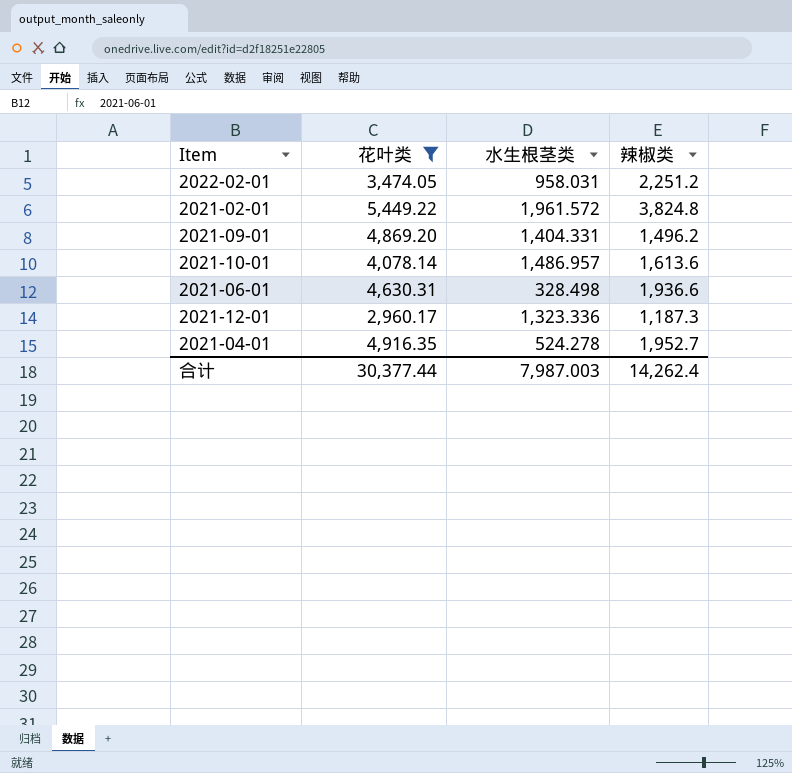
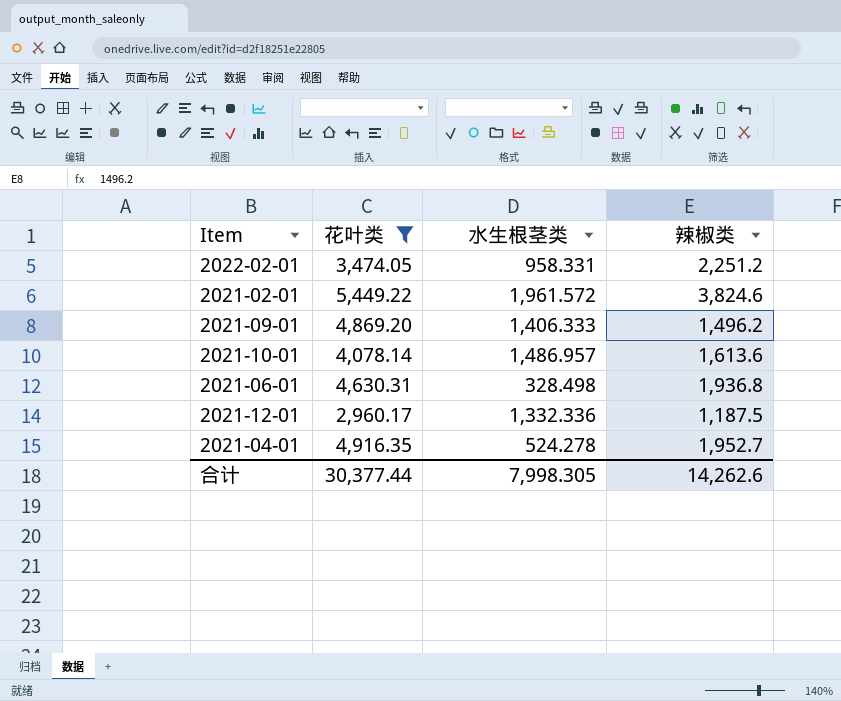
2022-02-01 | 水生根茎类: 958.031 -> 958.331
2021-02-01 | 辣椒类: 3,824.8 -> 3,824.6
2021-09-01 | 水生根茎类: 1,404.331 -> 1,406.333
2021-06-01 | 辣椒类: 1,936.6 -> 1,936.8
2021-12-01 | 水生根茎类: 1,323.336 -> 1,332.336
2021-12-01 | 辣椒类: 1,187.3 -> 1,187.5
合计 | 水生根茎类: 7,987.003 -> 7,998.305
合计 | 辣椒类: 14,262.4 -> 14,262.6

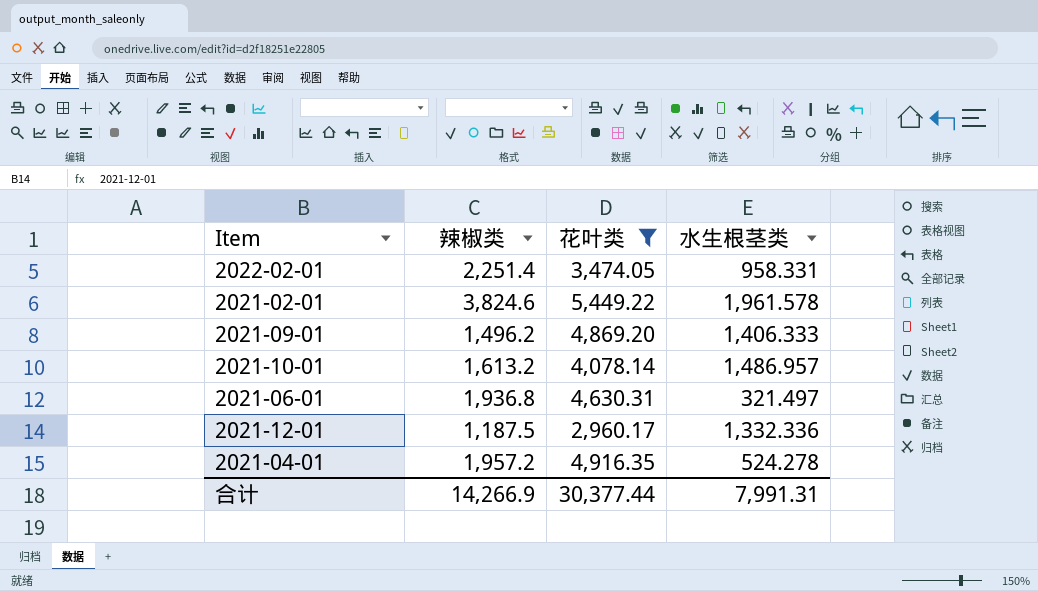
column 辣椒类 | position: 4 -> 2
2022-02-01 | 辣椒类: 2,251.2 -> 2,251.4
2021-02-01 | 水生根茎类: 1,961.572 -> 1,961.578
2021-10-01 | 辣椒类: 1,613.6 -> 1,613.2
2021-06-01 | 水生根茎类: 328.498 -> 321.497
2021-04-01 | 辣椒类: 1,952.7 -> 1,957.2
合计 | 辣椒类: 14,262.6 -> 14,266.9
合计 | 水生根茎类: 7,998.305 -> 7,991.31

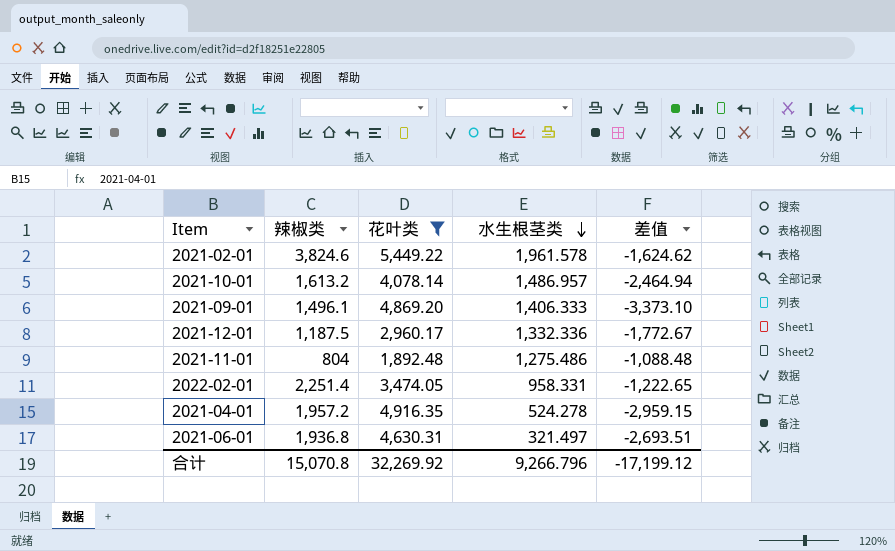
row order: none -> 水生根茎类 descending
column 差值 | formula: none -> [辣椒类] - [花叶类]
2021-09-01 | 辣椒类: 1,496.2 -> 1,496.1
row 2021-11-01: none -> 804 | 1,892.48 | 1,275.486 | -1,088.48
合计 | 辣椒类: 14,266.9 -> 15,070.8
合计 | 花叶类: 30,377.44 -> 32,269.92
合计 | 水生根茎类: 7,991.31 -> 9,266.796

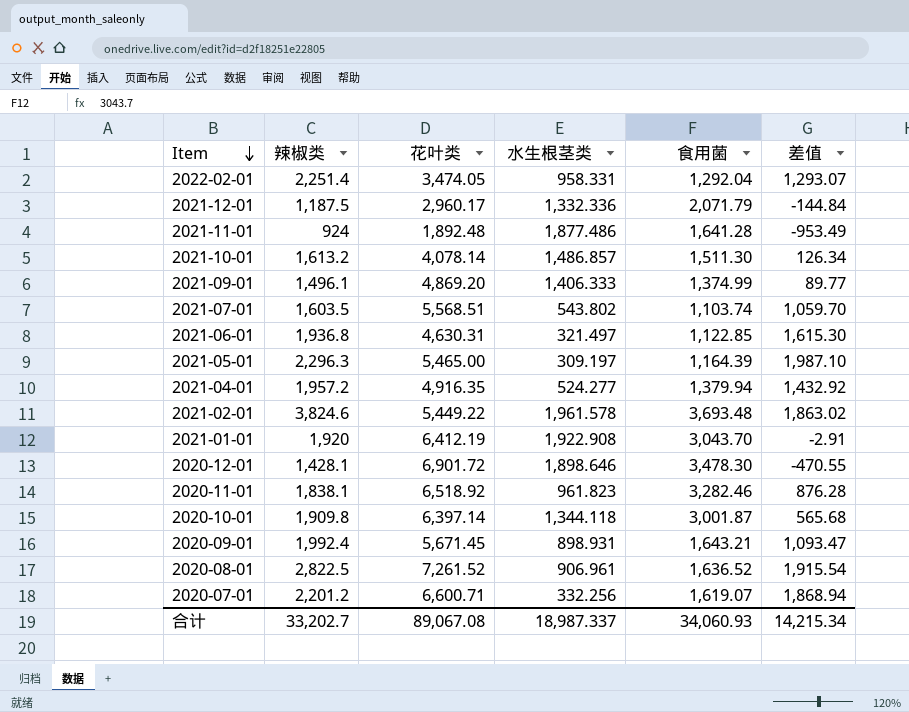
filter: 花叶类 <= 5,449.22 -> none
row order: 水生根茎类 descending -> Item descending
column 食用菌 | position: none -> 5
column 差值 | formula: [辣椒类] - [花叶类] -> [辣椒类] - [水生根茎类]
2021-11-01 | 辣椒类: 804 -> 924
2021-11-01 | 水生根茎类: 1,275.486 -> 1,877.486
2021-10-01 | 水生根茎类: 1,486.957 -> 1,486.857
2021-04-01 | 水生根茎类: 524.278 -> 524.277
合计 | 辣椒类: 15,070.8 -> 33,202.7
合计 | 花叶类: 32,269.92 -> 89,067.08
合计 | 水生根茎类: 9,266.796 -> 18,987.337
合计 | 差值: -17,199.12 -> 14,215.34

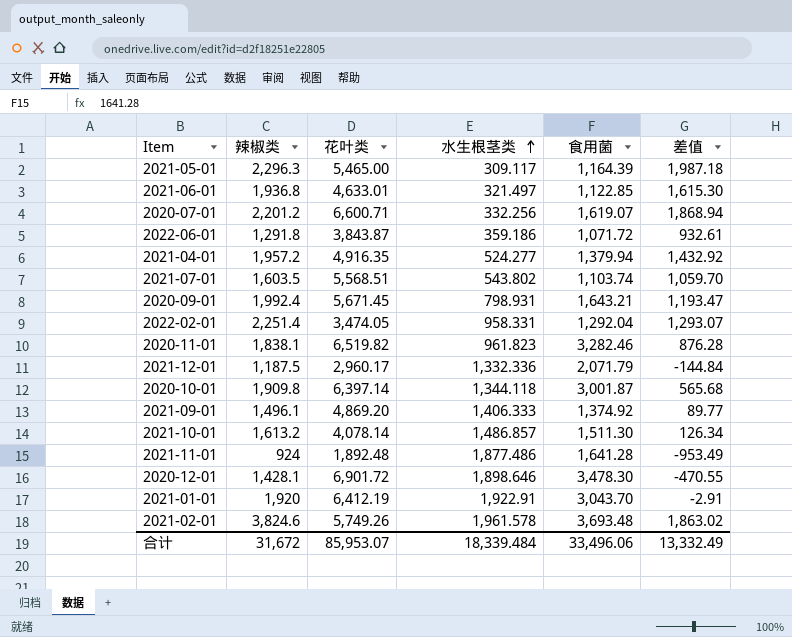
row order: Item descending -> 水生根茎类 ascending
row 2020-08-01: 2,822.5 | 7,261.52 | 906.961 | 1,636.52 | 1,915.54 -> none
2021-05-01 | 水生根茎类: 309.197 -> 309.117
2021-05-01 | 差值: 1,987.10 -> 1,987.18
2021-06-01 | 花叶类: 4,630.31 -> 4,633.01
row 2022-06-01: none -> 1,291.8 | 3,843.87 | 359.186 | 1,071.72 | 932.61
2020-09-01 | 水生根茎类: 898.931 -> 798.931
2020-09-01 | 差值: 1,093.47 -> 1,193.47
2020-11-01 | 花叶类: 6,518.92 -> 6,519.82
2021-09-01 | 食用菌: 1,374.99 -> 1,374.92
2021-01-01 | 水生根茎类: 1,922.908 -> 1,922.91
2021-02-01 | 花叶类: 5,449.22 -> 5,749.26
合计 | 辣椒类: 33,202.7 -> 31,672
合计 | 花叶类: 89,067.08 -> 85,953.07
合计 | 水生根茎类: 18,987.337 -> 18,339.484
合计 | 食用菌: 34,060.93 -> 33,496.06
合计 | 差值: 14,215.34 -> 13,332.49

